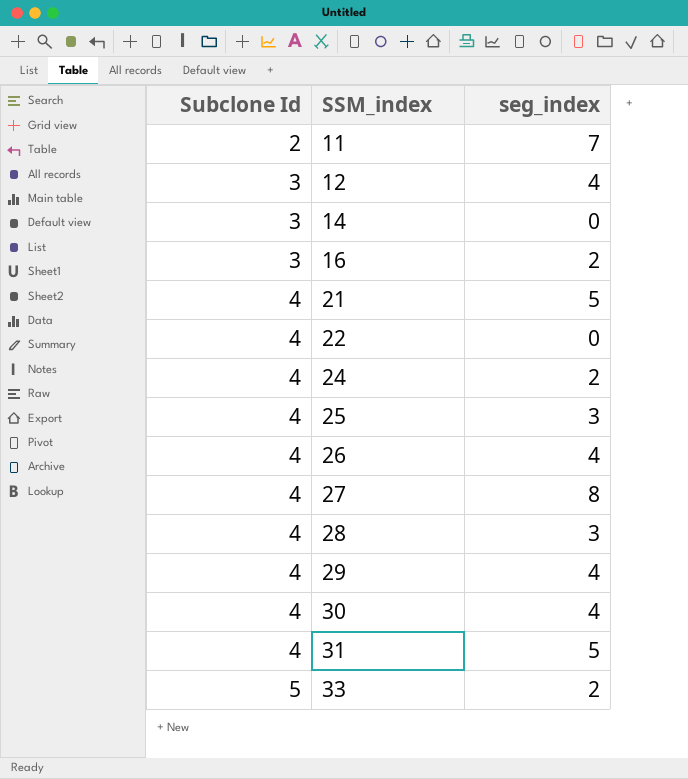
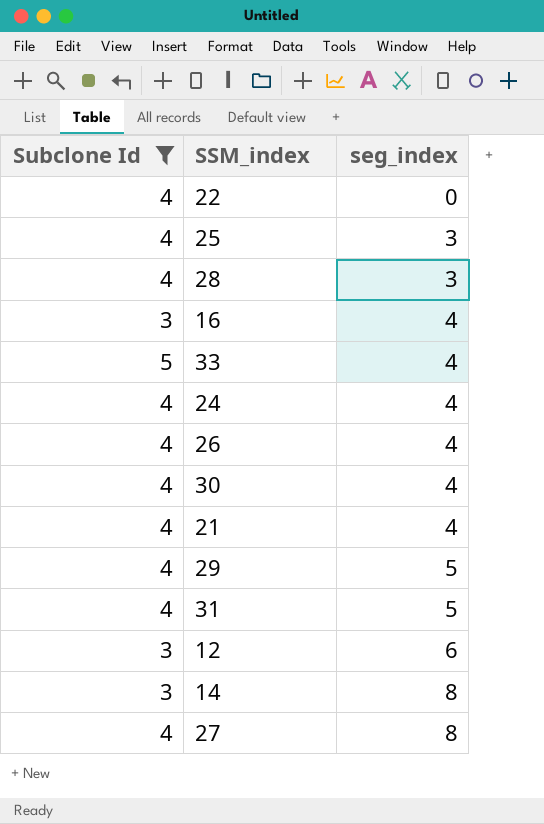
filter: none -> Subclone Id != 2
row order: Subclone Id ascending -> seg_index ascending
16 | seg_index: 2 -> 4
33 | seg_index: 2 -> 4
24 | seg_index: 2 -> 4
21 | seg_index: 5 -> 4
29 | seg_index: 4 -> 5
12 | seg_index: 4 -> 6
14 | seg_index: 0 -> 8

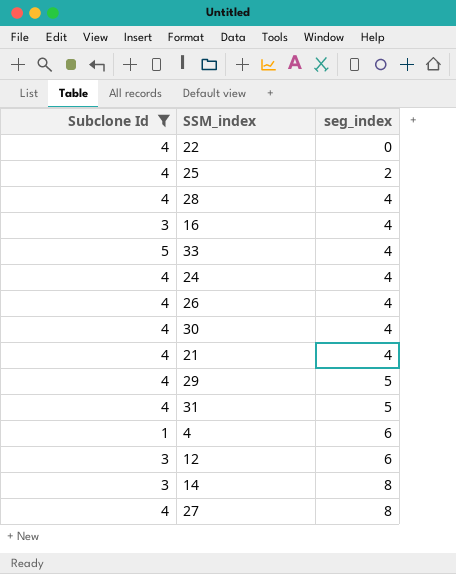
25 | seg_index: 3 -> 2
28 | seg_index: 3 -> 4
row 4: none -> 1 | 6

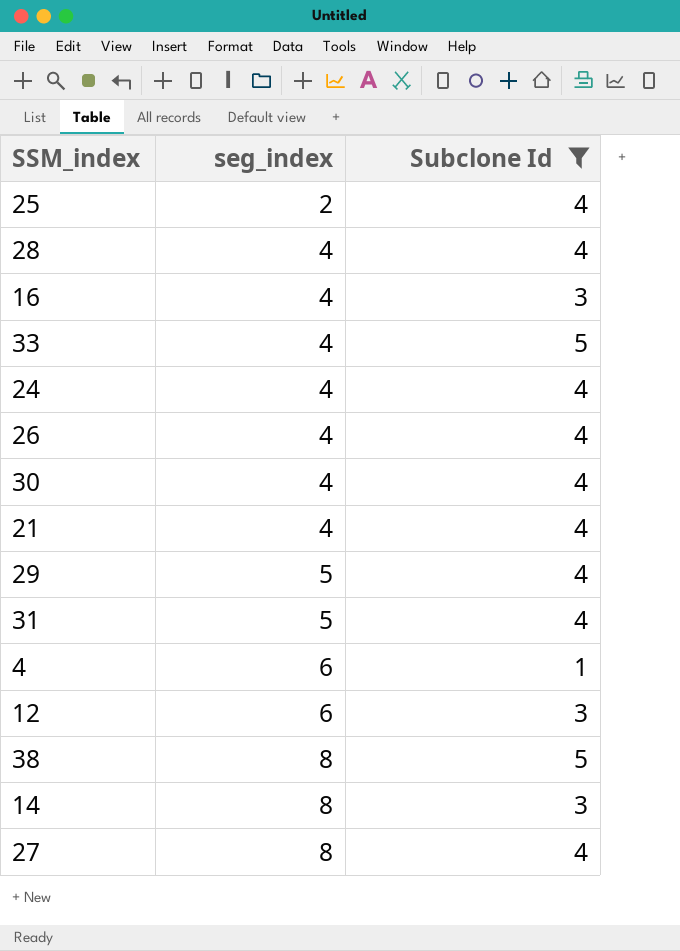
column Subclone Id | position: 1 -> 3
row 22: 4 | 0 -> none
row 38: none -> 8 | 5

